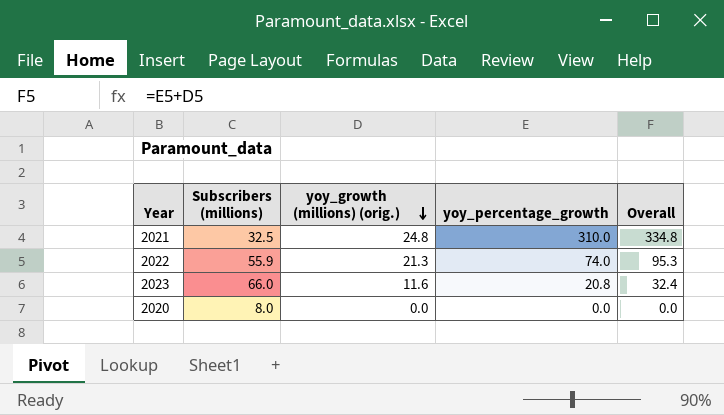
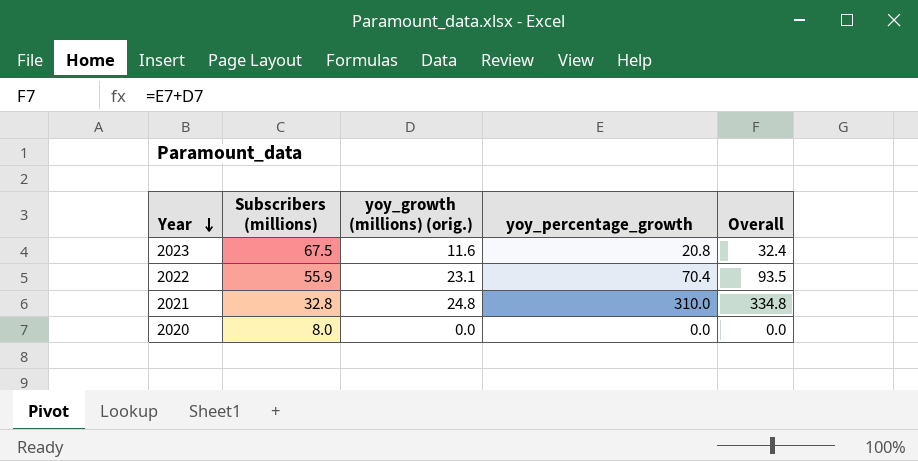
row order: yoy_growth (millions) (orig.) descending -> Year descending
2023 | Subscribers (millions): 66.0 -> 67.5
2022 | yoy_growth (millions) (orig.): 21.3 -> 23.1
2022 | yoy_percentage_growth: 74.0 -> 70.4
2022 | Overall: 95.3 -> 93.5
2021 | Subscribers (millions): 32.5 -> 32.8

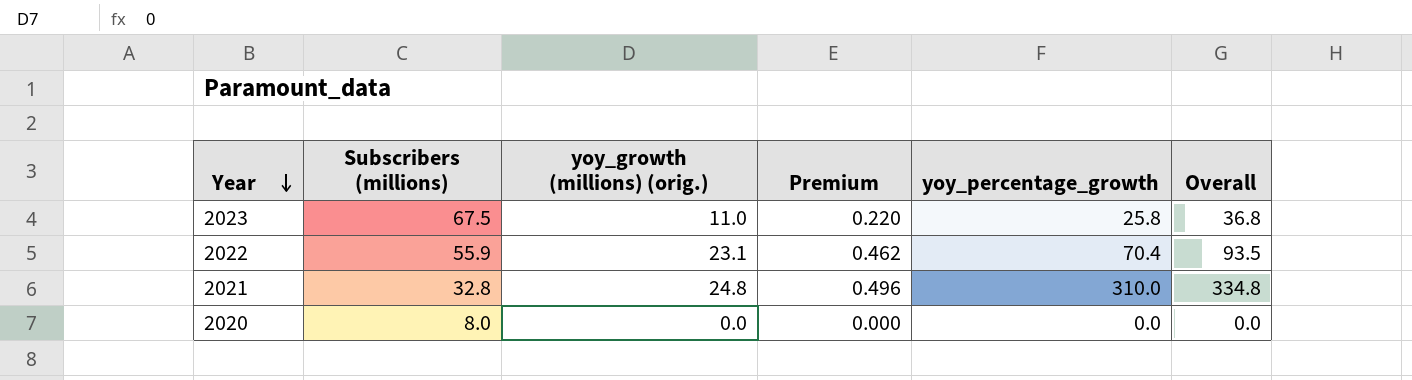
column Premium | formula: none -> [yoy_growth (millions) (orig.)] * 0.02
2023 | yoy_growth (millions) (orig.): 11.6 -> 11.0
2023 | yoy_percentage_growth: 20.8 -> 25.8
2023 | Overall: 32.4 -> 36.8

